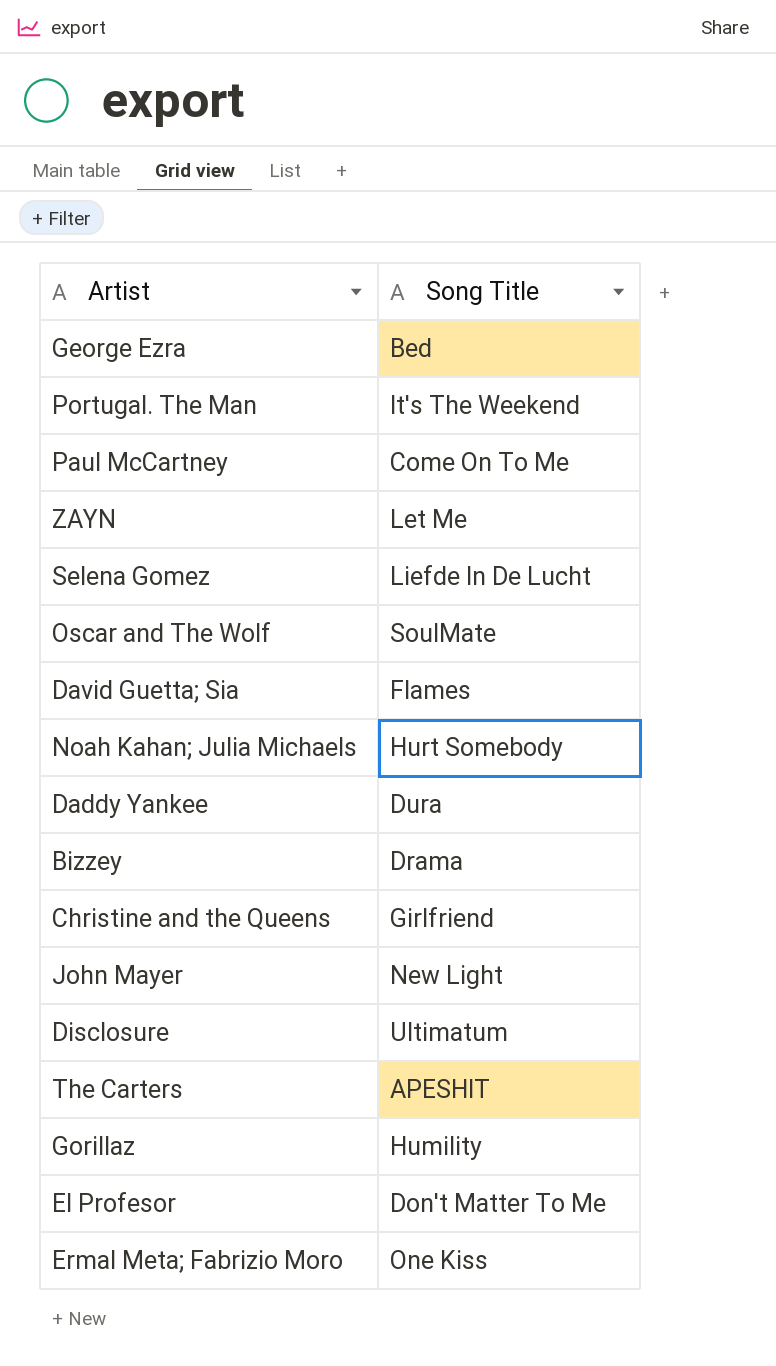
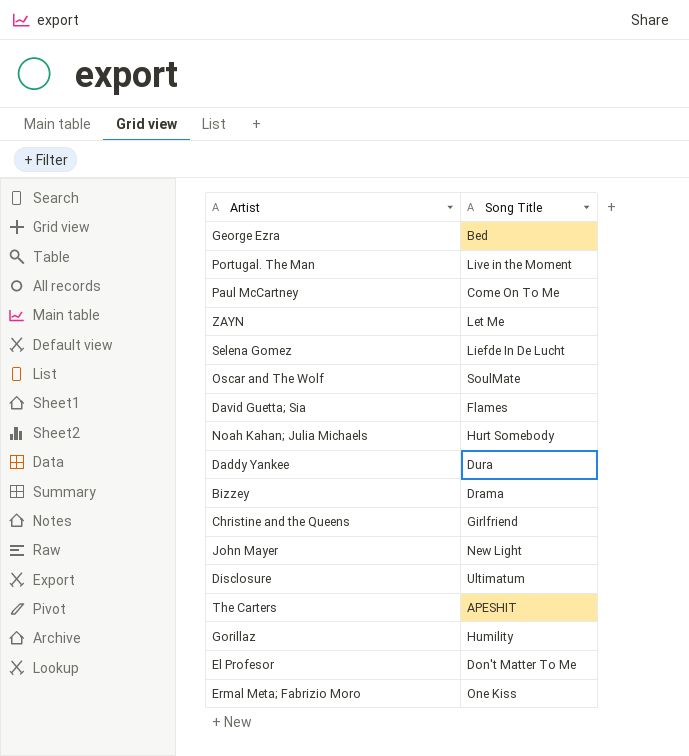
Portugal. The Man | Song Title: It's The Weekend -> Live in the Moment

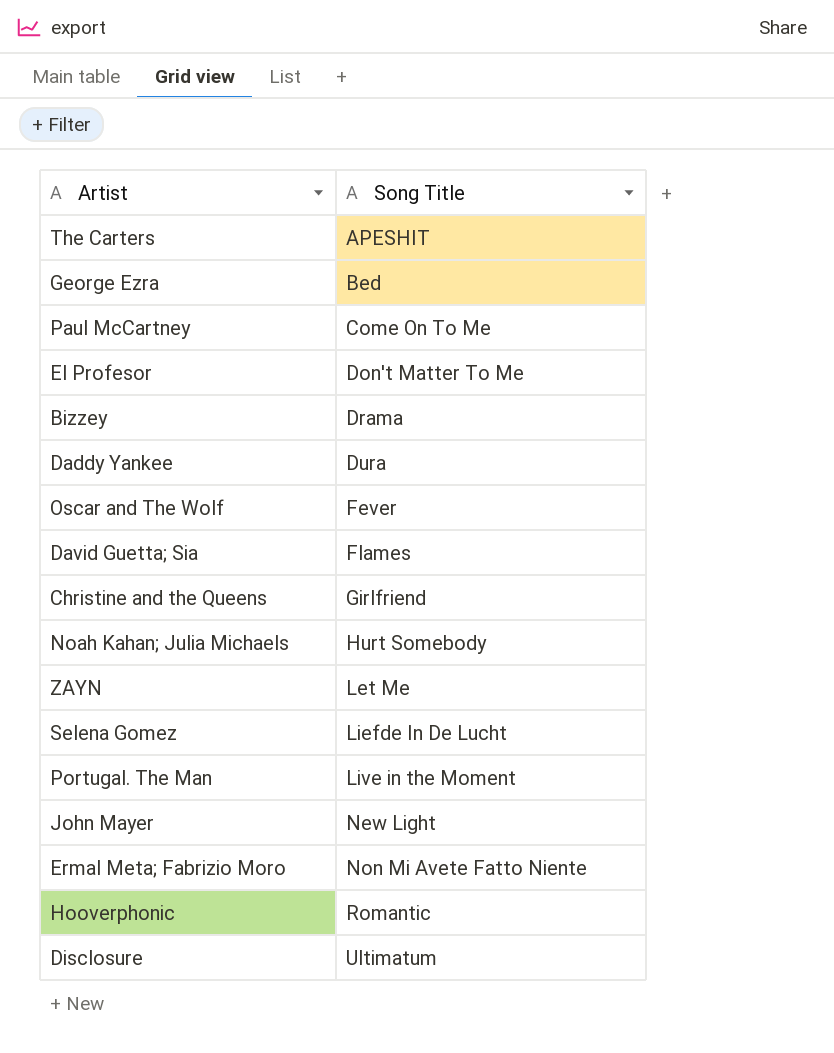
row order: none -> Song Title ascending
row Gorillaz: Humility -> none
Oscar and The Wolf | Song Title: SoulMate -> Fever
Ermal Meta; Fabrizio Moro | Song Title: One Kiss -> Non Mi Avete Fatto Niente
row Hooverphonic: none -> Romantic

